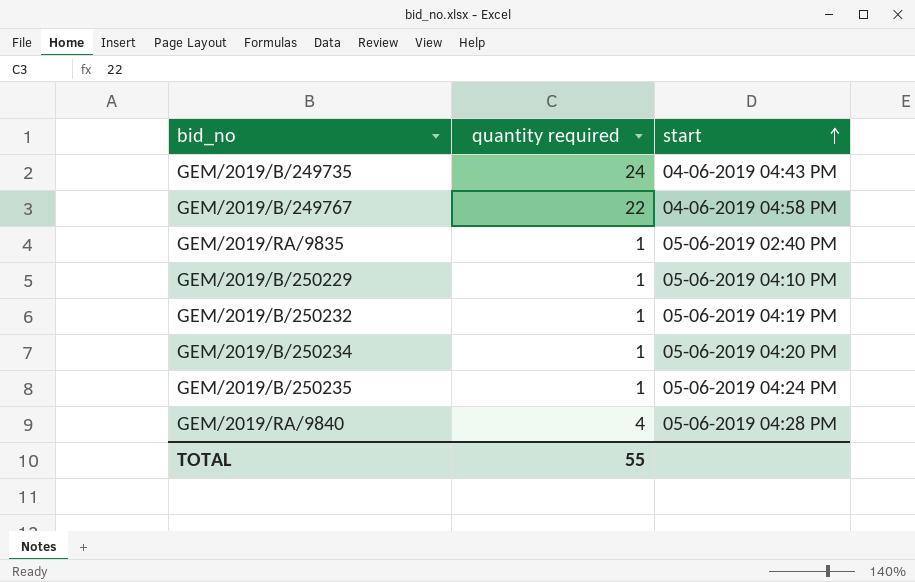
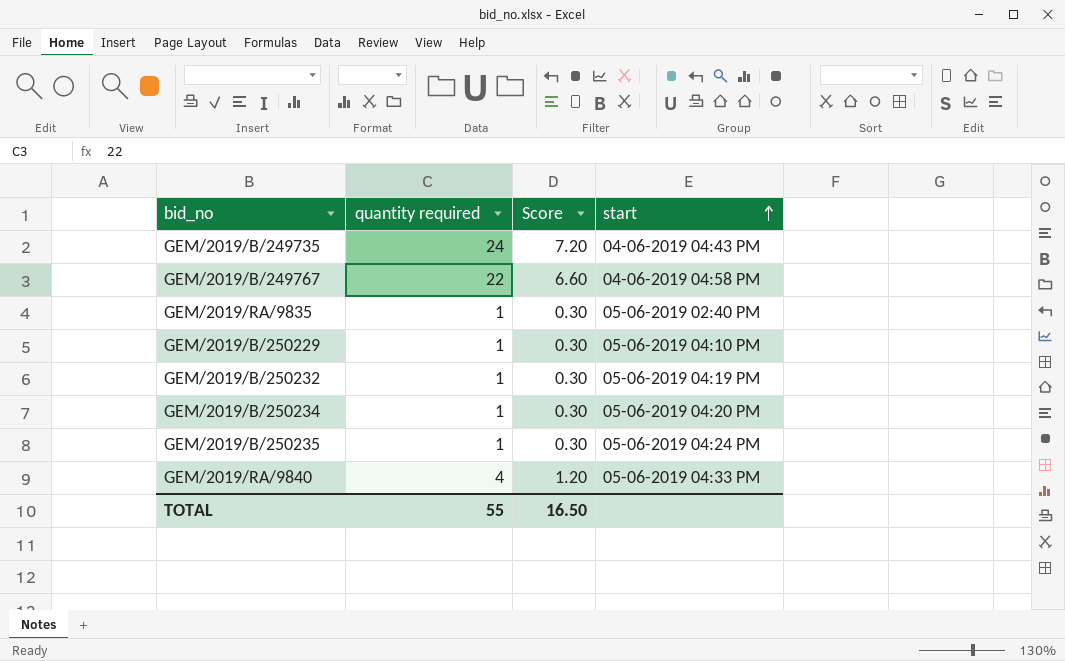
column Score | formula: none -> [quantity required] * 0.3
GEM/2019/RA/9840 | start: 05-06-2019 04:28 PM -> 05-06-2019 04:33 PM

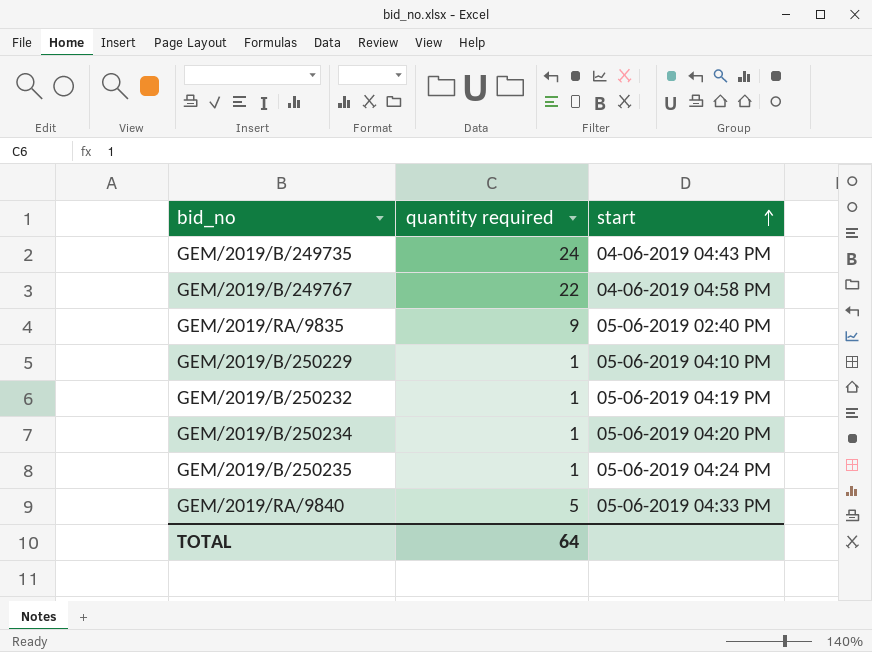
column Score | formula: [quantity required] * 0.3 -> none
GEM/2019/RA/9835 | quantity required: 1 -> 9
GEM/2019/RA/9840 | quantity required: 4 -> 5
TOTAL | quantity required: 55 -> 64

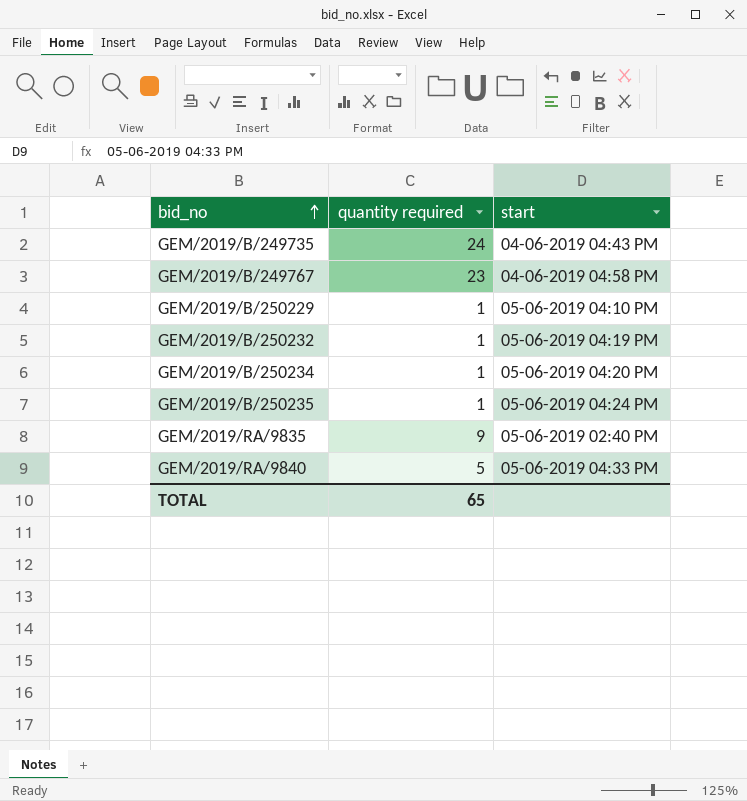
row order: start ascending -> bid_no ascending
GEM/2019/B/249767 | quantity required: 22 -> 23
TOTAL | quantity required: 64 -> 65

